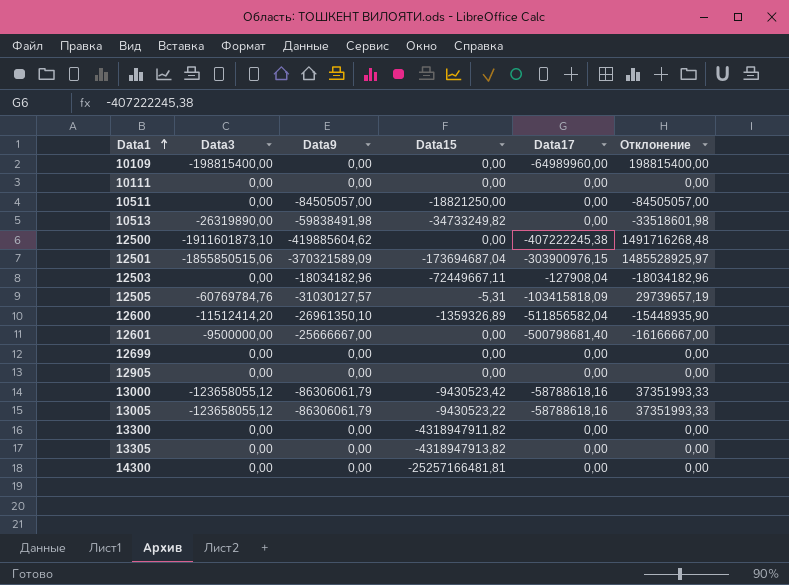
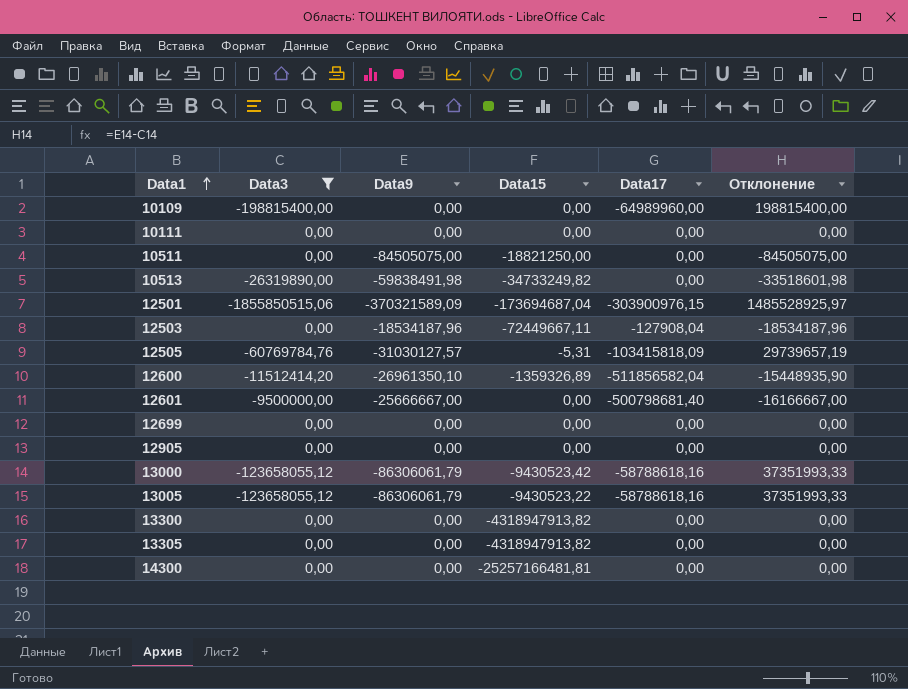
filter: none -> Data3 != -1911601873,10
10511 | Data9: -84505057,00 -> -84505075,00
10511 | Отклонение: -84505057,00 -> -84505075,00
12503 | Data9: -18034182,96 -> -18534187,96
12503 | Отклонение: -18034182,96 -> -18534187,96
13300 | Data15: -4318947911,82 -> -4318947913,82

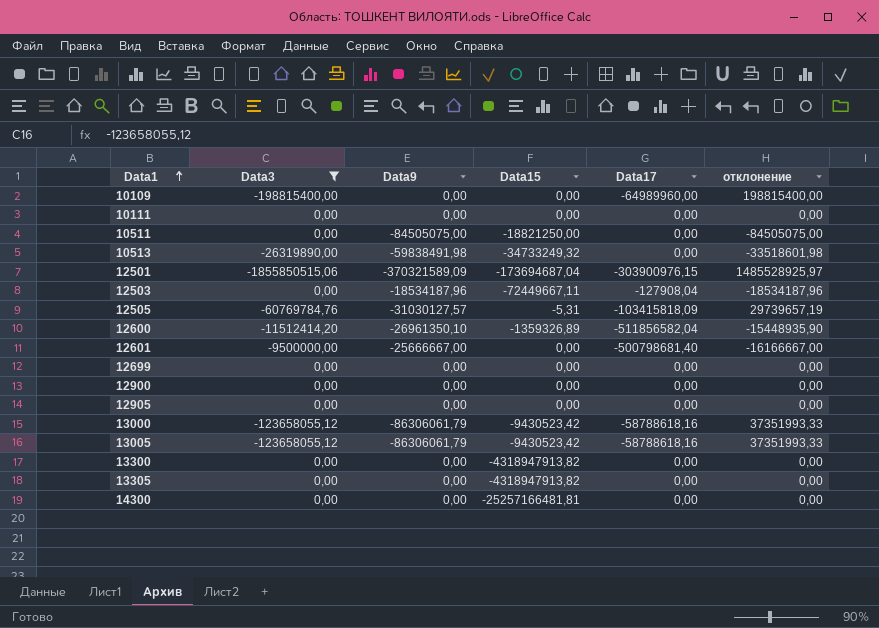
column name: Отклонение -> отклонение
10513 | Data15: -34733249,82 -> -34733249,32
row 12900: none -> 0,00 | 0,00 | 0,00 | 0,00 | 0,00
13005 | Data15: -9430523,22 -> -9430523,42

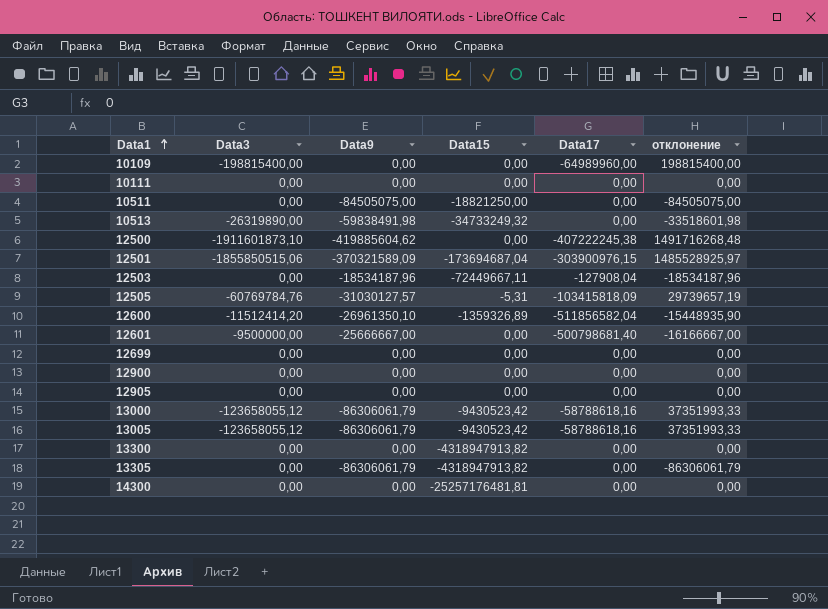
filter: Data3 != -1911601873,10 -> none
13305 | Data9: 0,00 -> -86306061,79
13305 | отклонение: 0,00 -> -86306061,79
14300 | Data15: -25257166481,81 -> -25257176481,81

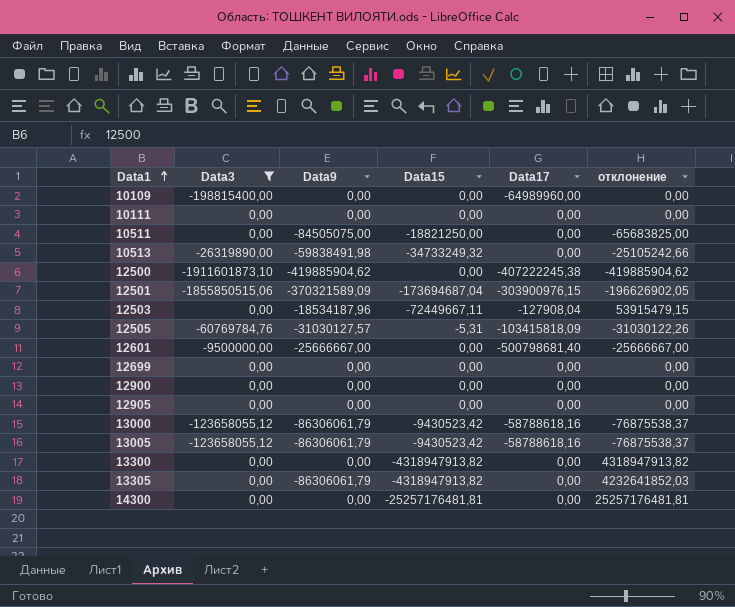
filter: none -> Data3 != -11512414,20
column отклонение | formula: [Data9] - [Data3] -> [Data9] - [Data15]
12500 | Data9: -419885604,62 -> -419885904,62

